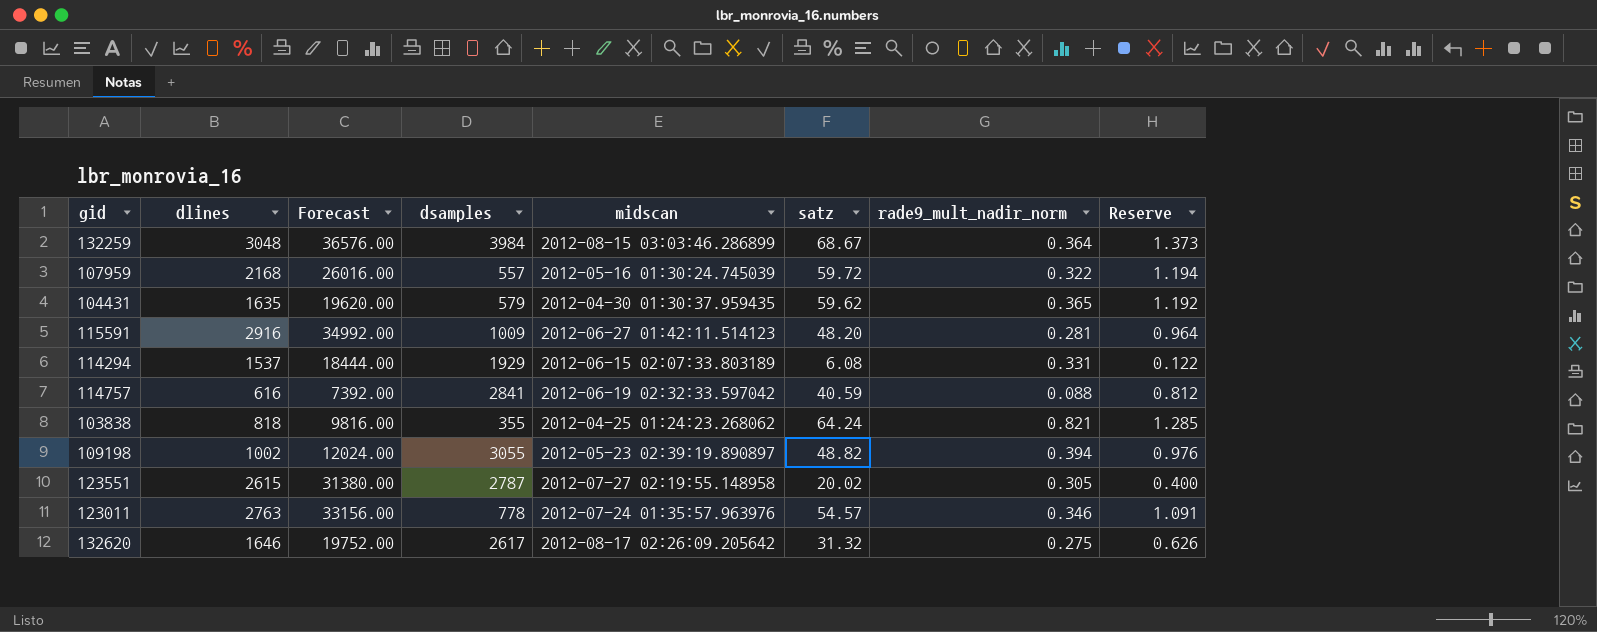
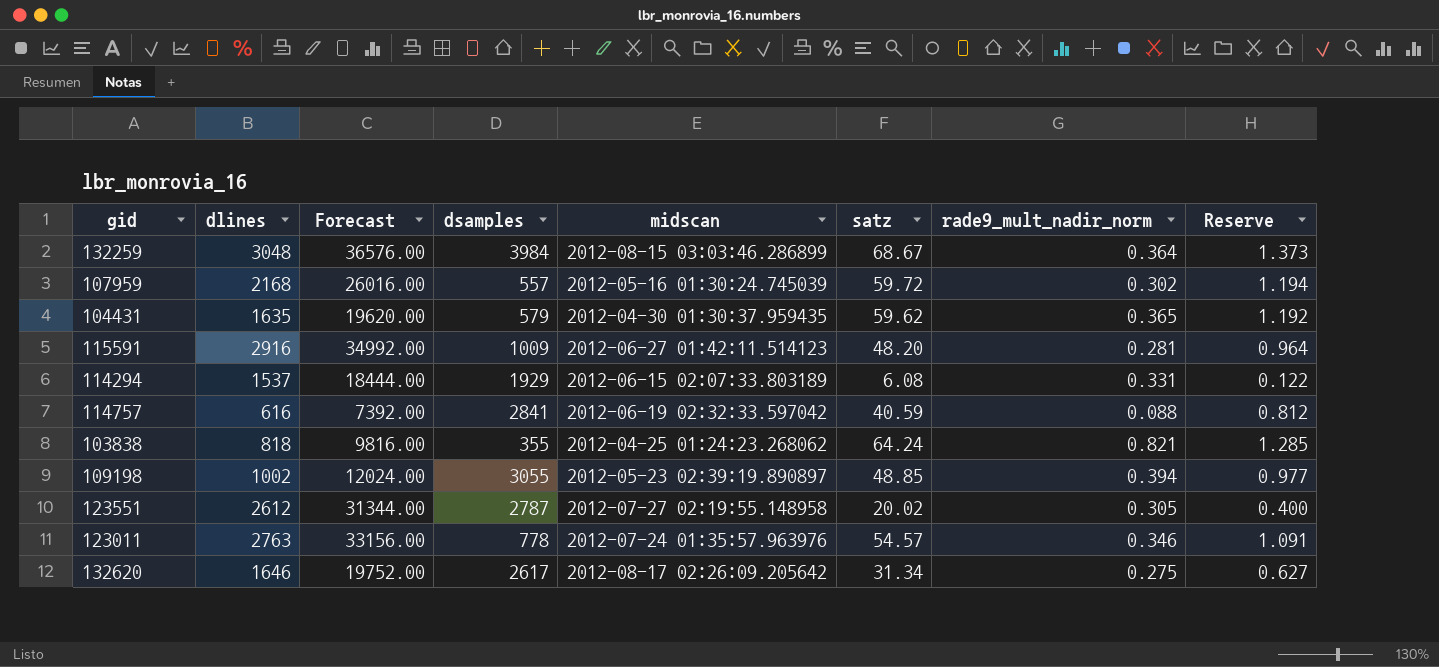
107959 | rade9_mult_nadir_norm: 0.322 -> 0.302
109198 | satz: 48.82 -> 48.85
109198 | Reserve: 0.976 -> 0.977
123551 | dlines: 2615 -> 2612
123551 | Forecast: 31380.00 -> 31344.00
132620 | satz: 31.32 -> 31.34
132620 | Reserve: 0.626 -> 0.627

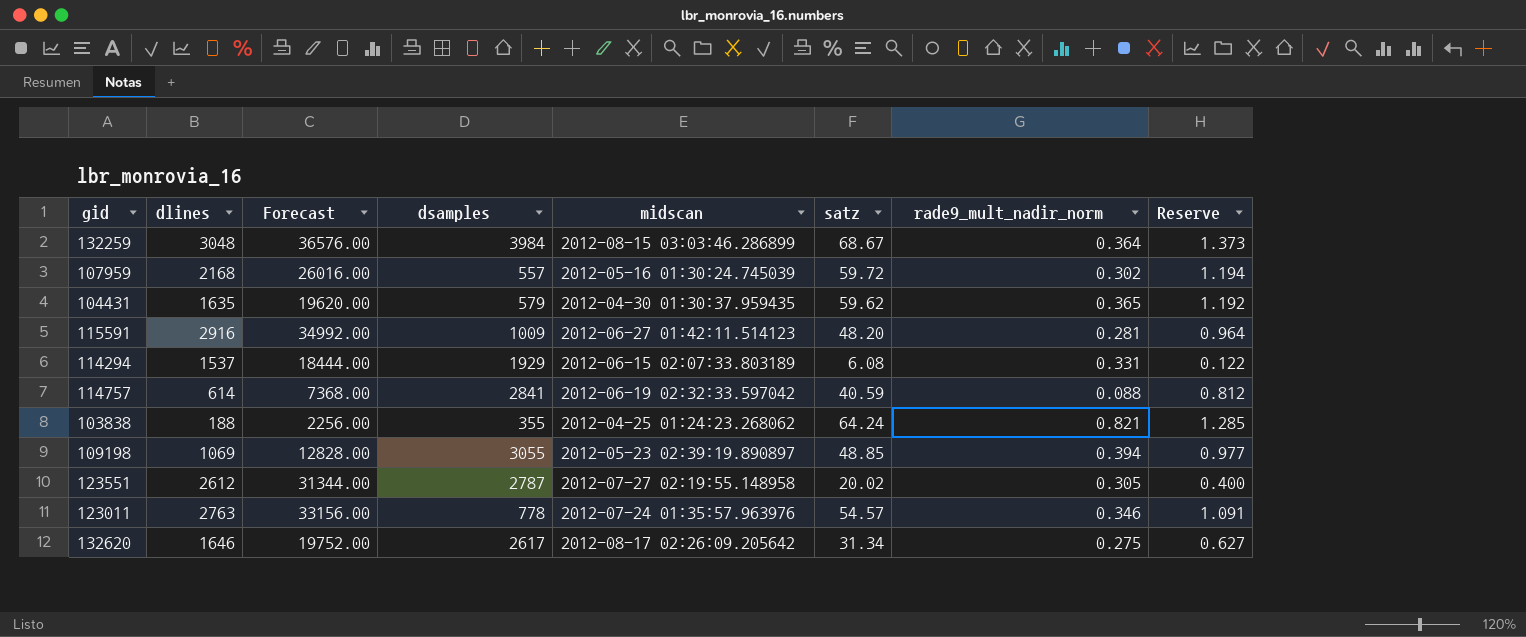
114757 | dlines: 616 -> 614
114757 | Forecast: 7392.00 -> 7368.00
103838 | dlines: 818 -> 188
103838 | Forecast: 9816.00 -> 2256.00
109198 | dlines: 1002 -> 1069
109198 | Forecast: 12024.00 -> 12828.00

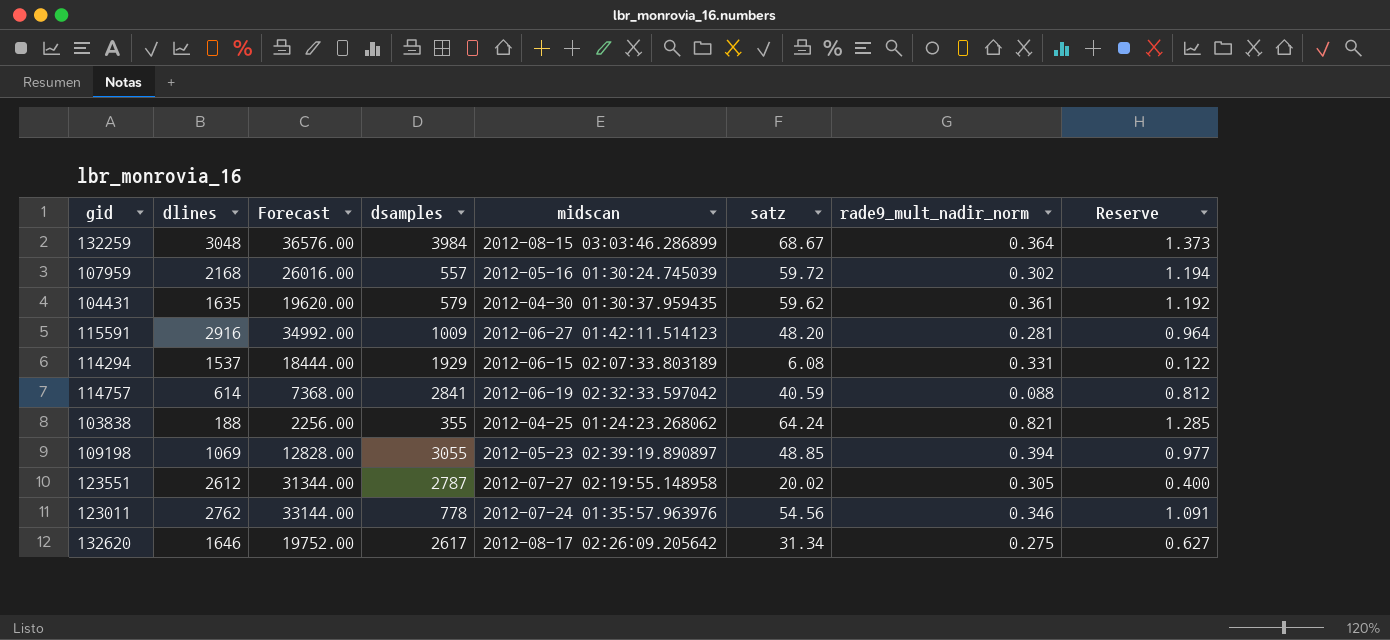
104431 | rade9_mult_nadir_norm: 0.365 -> 0.361
123011 | dlines: 2763 -> 2762
123011 | Forecast: 33156.00 -> 33144.00
123011 | satz: 54.57 -> 54.56

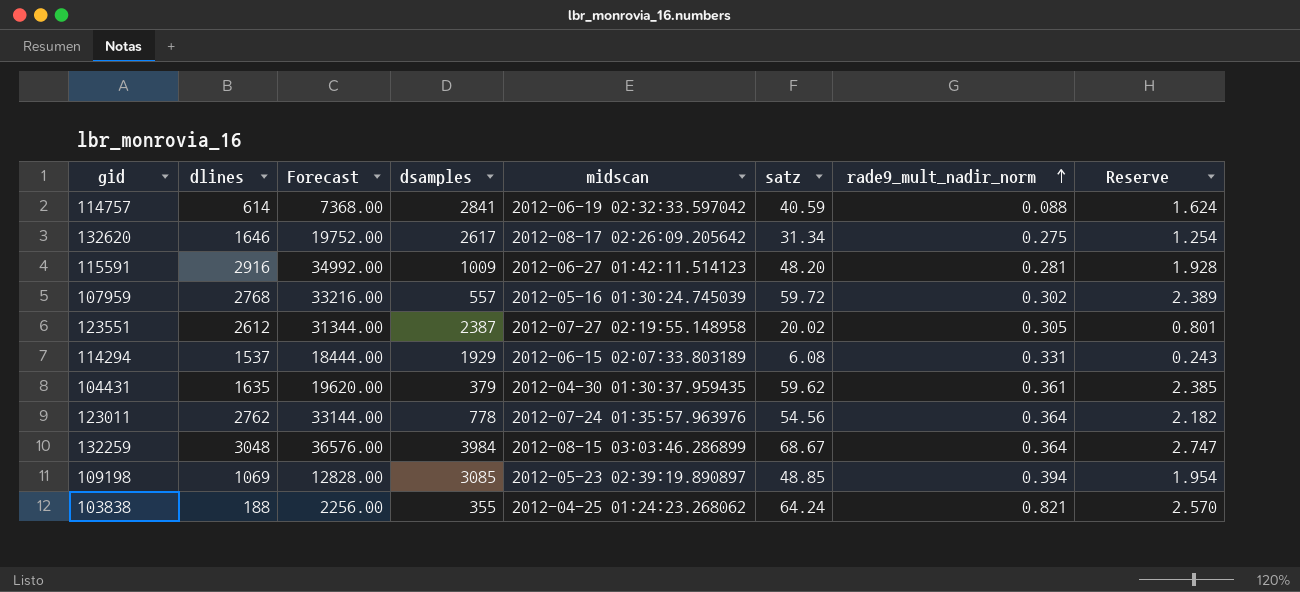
row order: none -> rade9_mult_nadir_norm ascending
column Reserve | formula: [satz] * 0.02 -> [satz] * 0.04
107959 | dlines: 2168 -> 2768
107959 | Forecast: 26016.00 -> 33216.00
123551 | dsamples: 2787 -> 2387
104431 | dsamples: 579 -> 379
123011 | rade9_mult_nadir_norm: 0.346 -> 0.364
109198 | dsamples: 3055 -> 3085

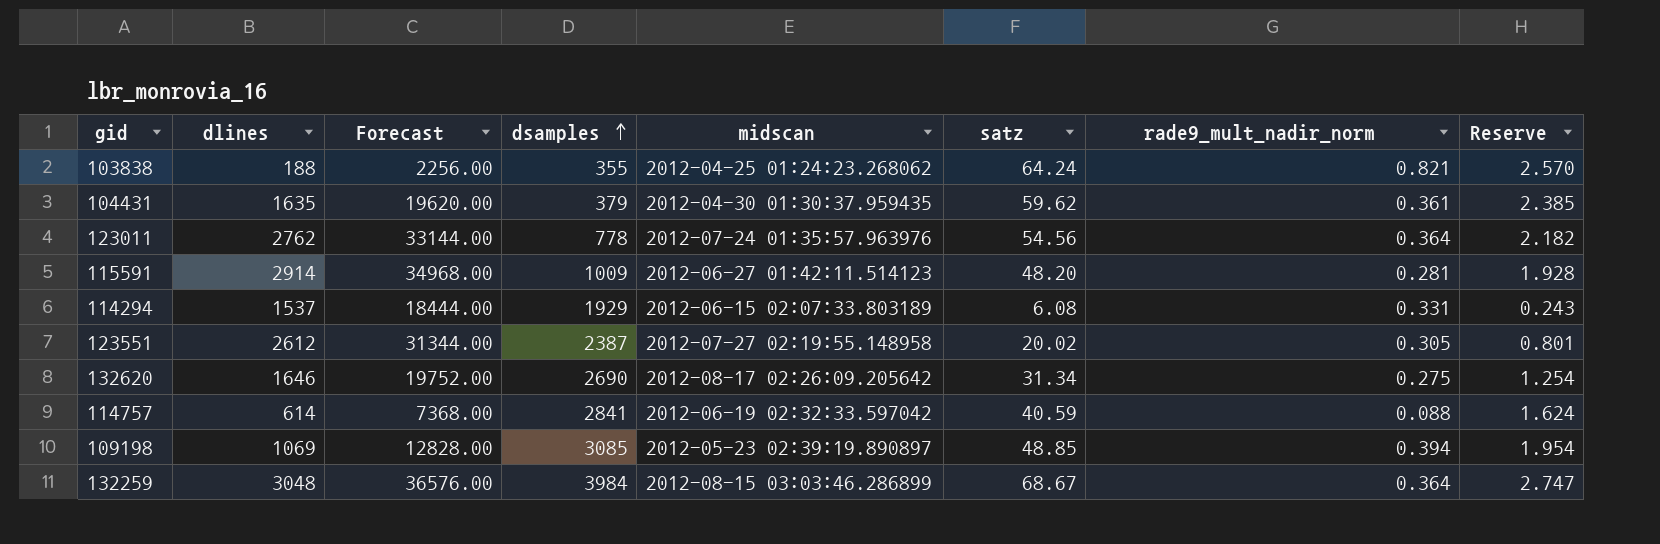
row order: rade9_mult_nadir_norm ascending -> dsamples ascending
row 107959: 2768 | 33216.00 | 557 | 2012-05-16 01:30:24.745039 | 59.72 | 0.302 | 2.389 -> none
115591 | dlines: 2916 -> 2914
115591 | Forecast: 34992.00 -> 34968.00
132620 | dsamples: 2617 -> 2690

